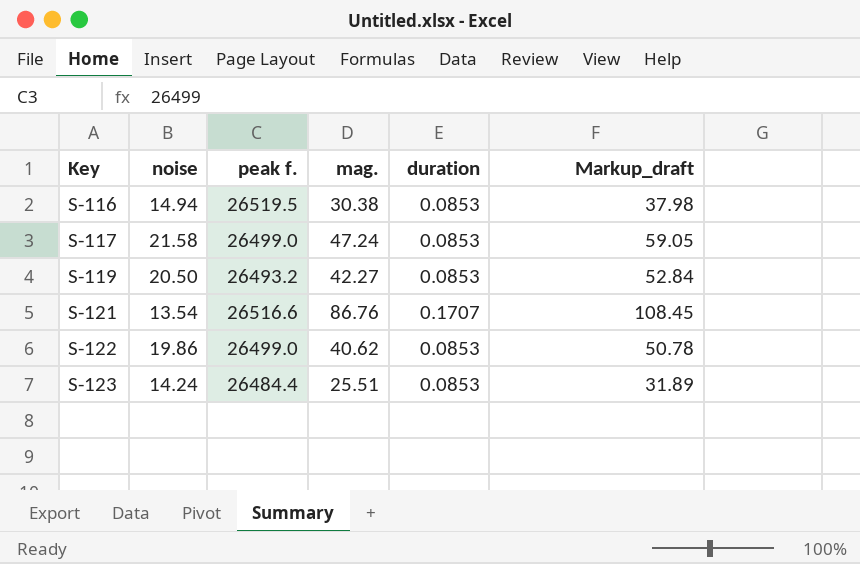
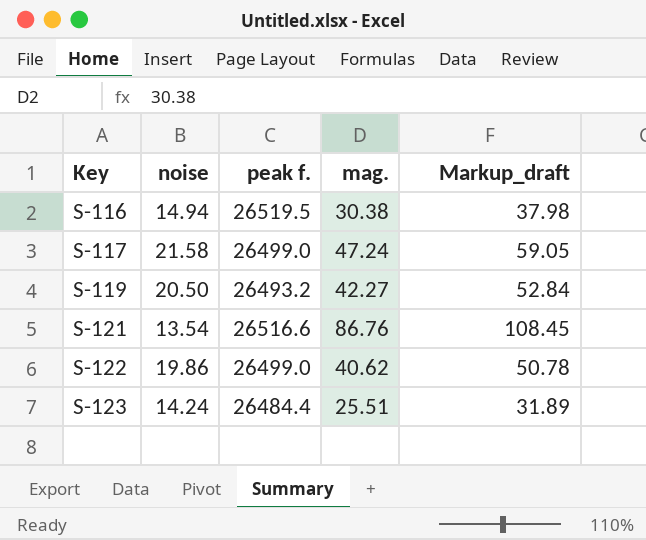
column duration | position: 5 -> none

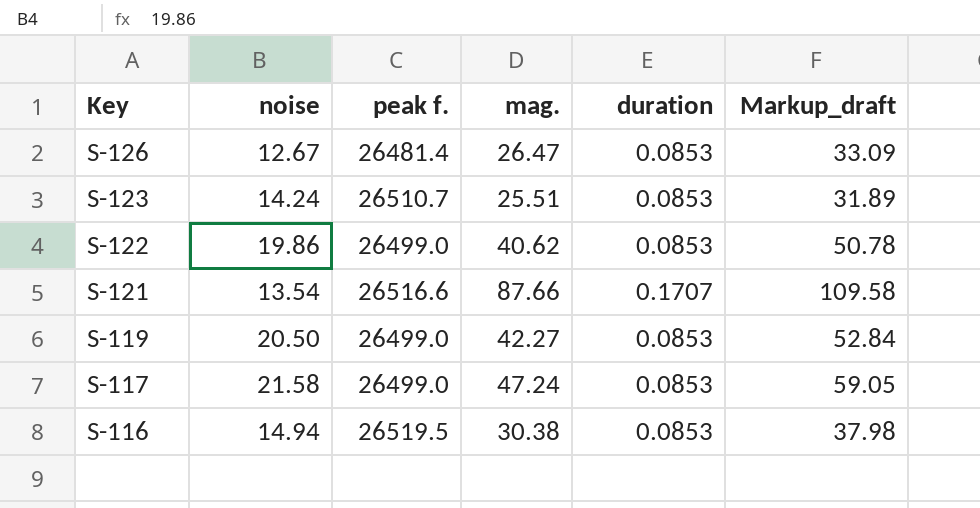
row order: Key ascending -> Key descending
column duration | position: none -> 5
row S-126: none -> 12.67 | 26481.4 | 26.47 | 0.0853 | 33.09
S-123 | peak f.: 26484.4 -> 26510.7
S-121 | mag.: 86.76 -> 87.66
S-121 | Markup_draft: 108.45 -> 109.58
S-119 | peak f.: 26493.2 -> 26499.0

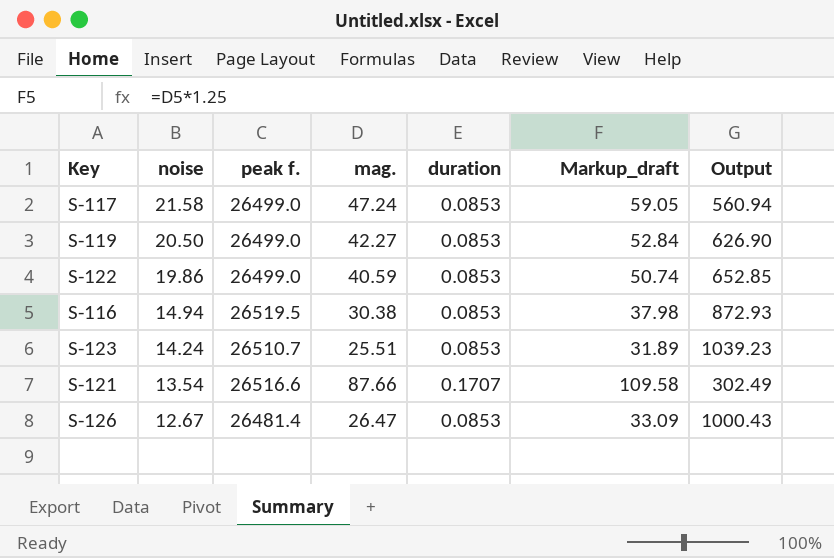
row order: Key descending -> noise descending
column Output | formula: none -> [peak f.] / [mag.]
S-122 | mag.: 40.62 -> 40.59
S-122 | Markup_draft: 50.78 -> 50.74

